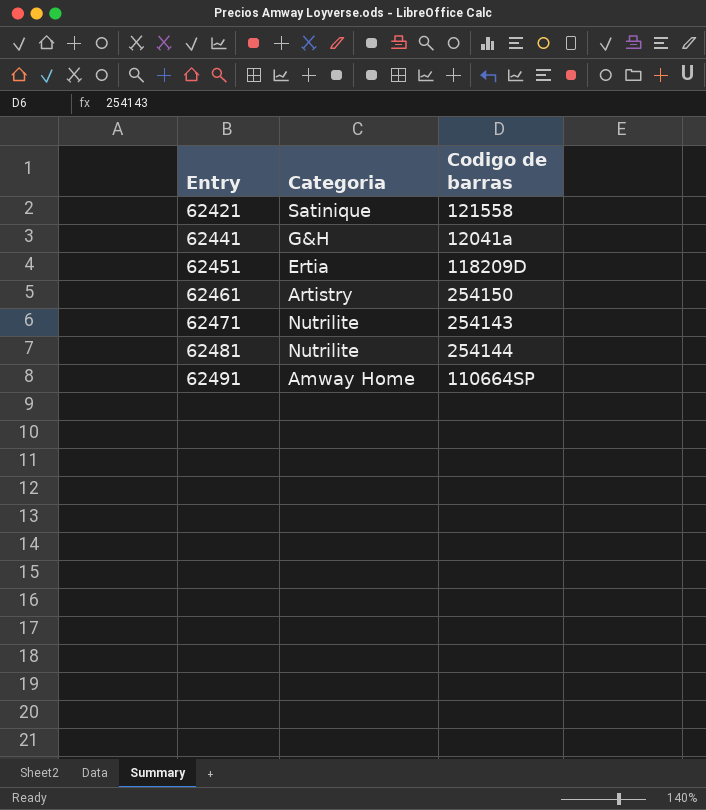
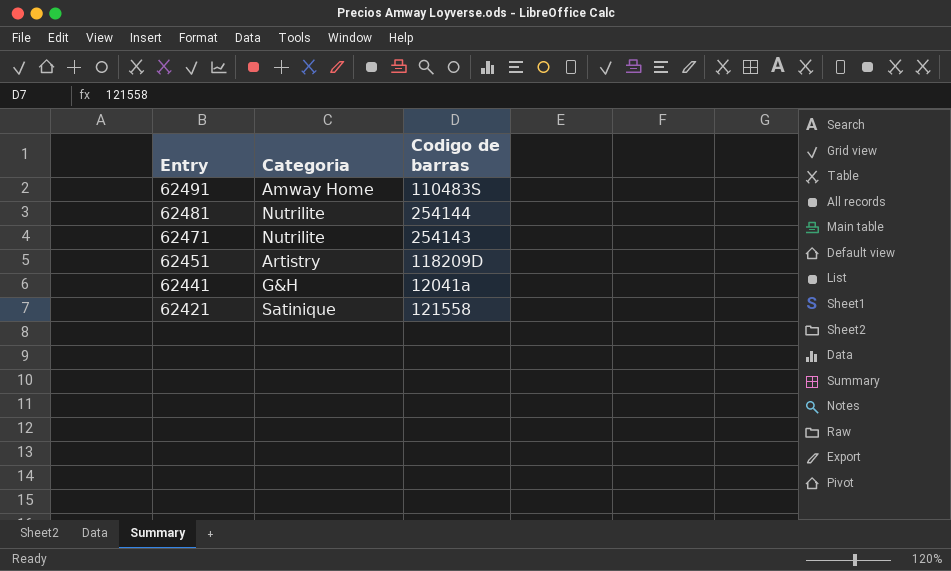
row order: Entry ascending -> Entry descending
row 62461: Artistry | 254150 -> none
62491 | Codigo de barras: 110664SP -> 110483S
62451 | Categoria: Ertia -> Artistry

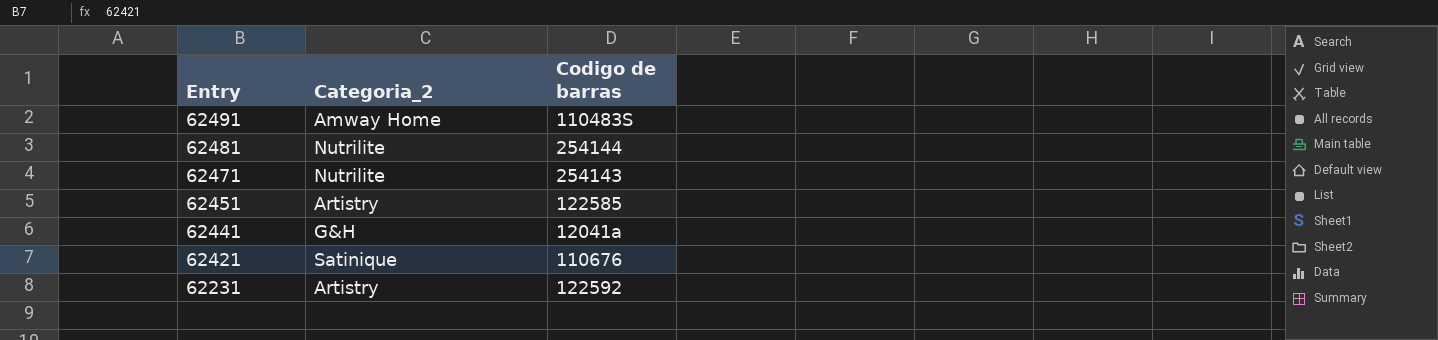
column name: Categoria -> Categoria_2
62451 | Codigo de barras: 118209D -> 122585
62421 | Codigo de barras: 121558 -> 110676
row 62231: none -> Artistry | 122592

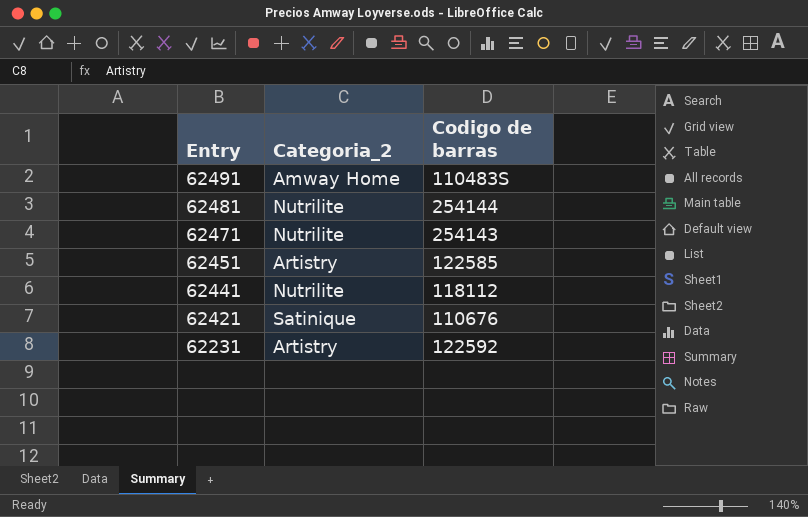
62441 | Categoria_2: G&H -> Nutrilite
62441 | Codigo de barras: 12041a -> 118112

